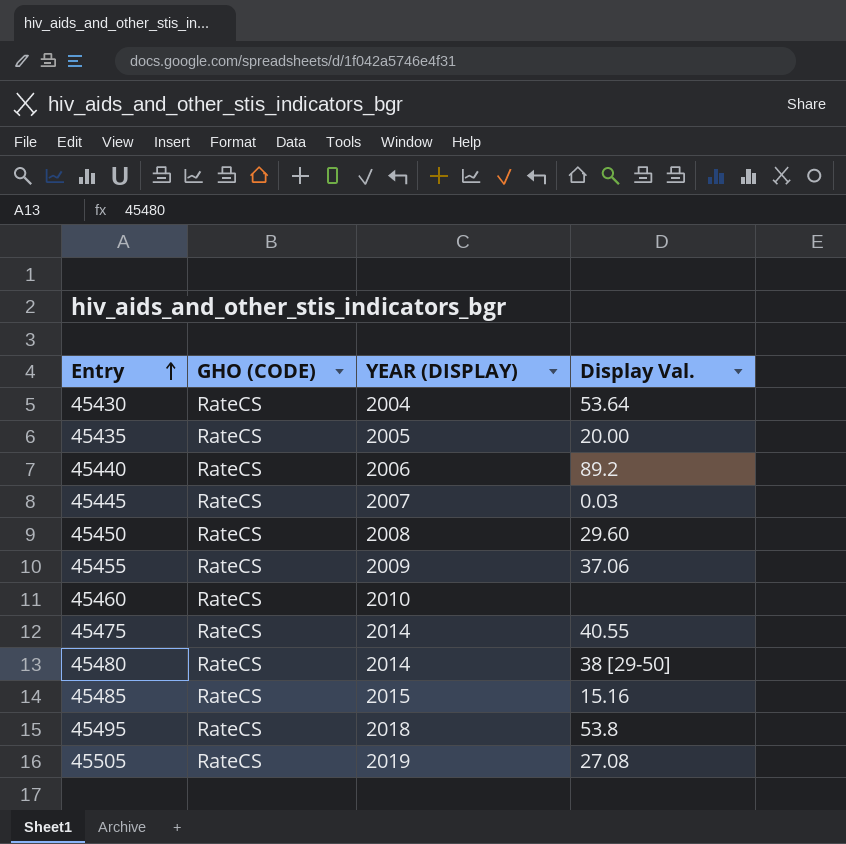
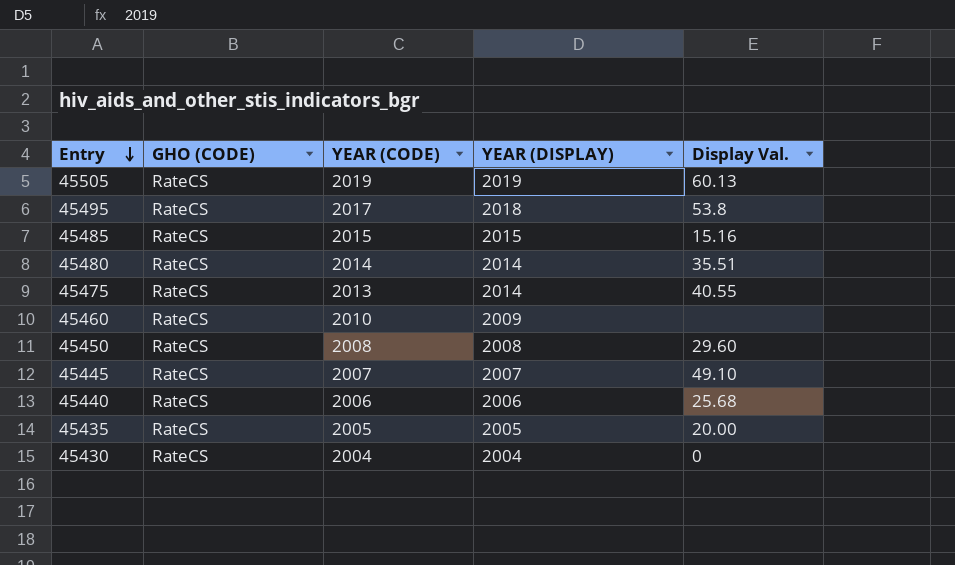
row order: Entry ascending -> Entry descending
column YEAR (CODE) | position: none -> 3
row 45455: RateCS | 2009 | 37.06 -> none
45505 | Display Val.: 27.08 -> 60.13
45480 | Display Val.: 38 [29-50] -> 35.51
45460 | YEAR (DISPLAY): 2010 -> 2009
45445 | Display Val.: 0.03 -> 49.10
45440 | Display Val.: 89.2 -> 25.68
45430 | Display Val.: 53.64 -> 0

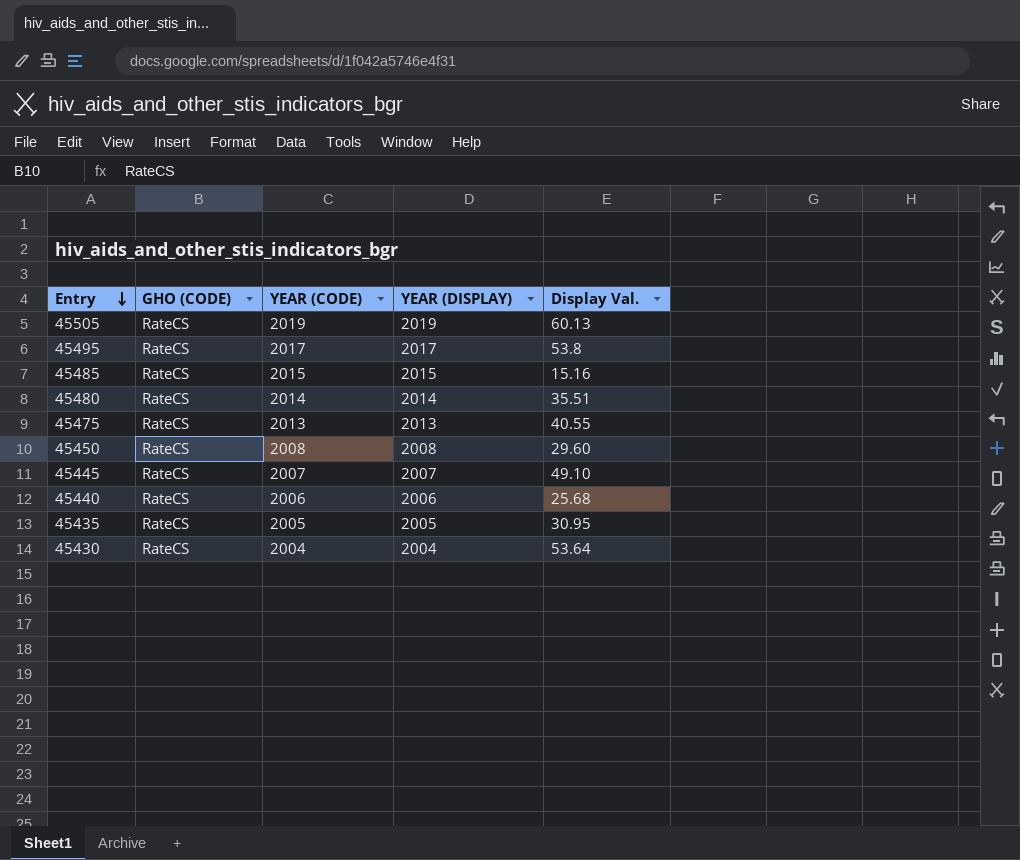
row 45460: RateCS | 2010 | 2009 | none -> none
45495 | YEAR (DISPLAY): 2018 -> 2017
45475 | YEAR (DISPLAY): 2014 -> 2013
45435 | Display Val.: 20.00 -> 30.95
45430 | Display Val.: 0 -> 53.64

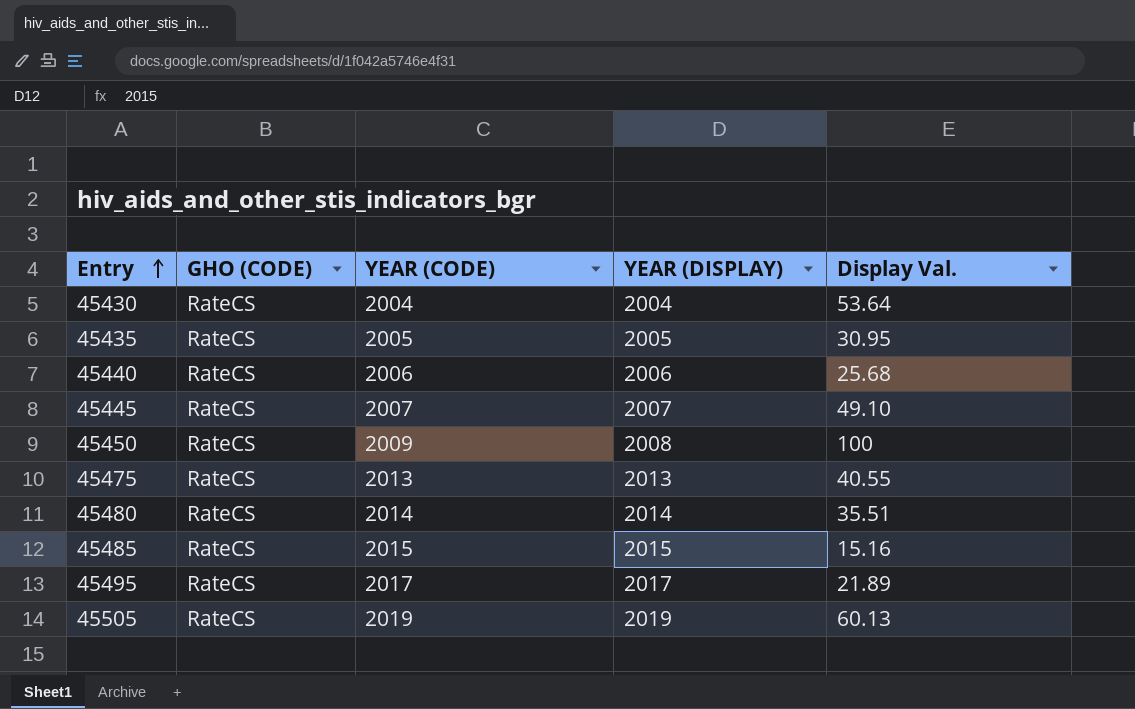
row order: Entry descending -> Entry ascending
45450 | YEAR (CODE): 2008 -> 2009
45450 | Display Val.: 29.60 -> 100
45495 | Display Val.: 53.8 -> 21.89

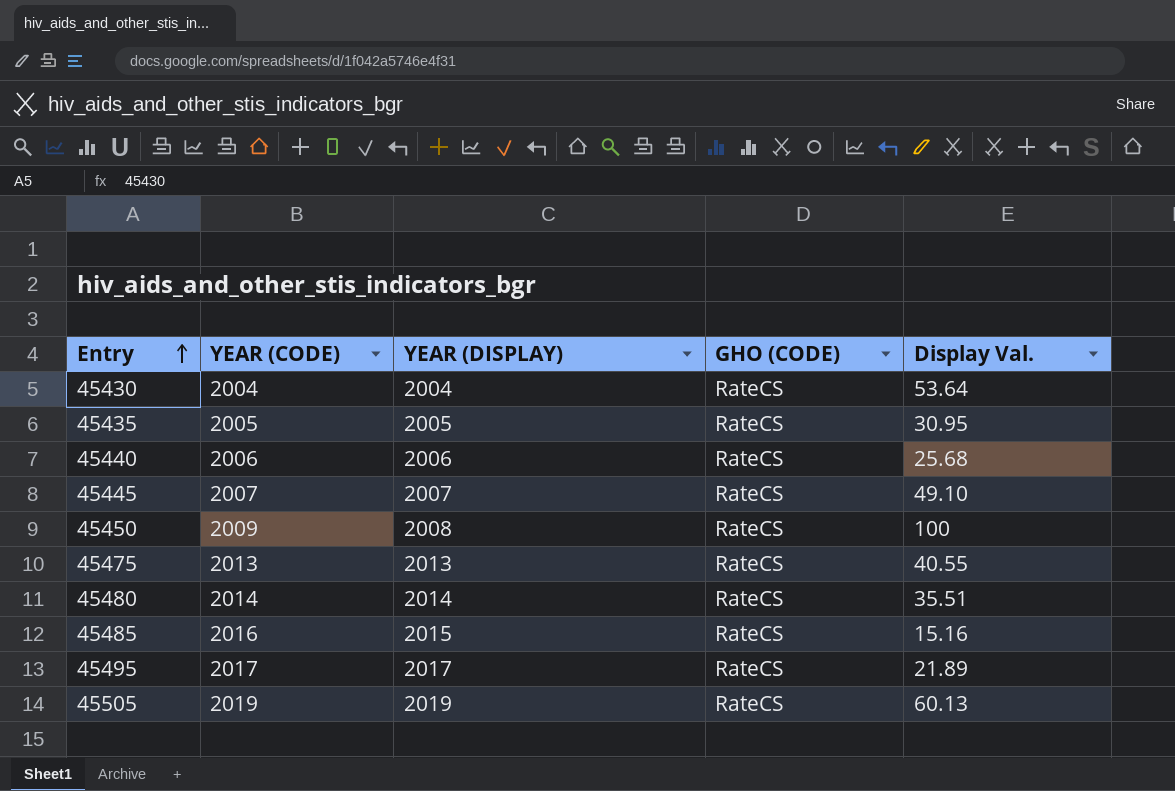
column GHO (CODE) | position: 2 -> 4
45485 | YEAR (CODE): 2015 -> 2016

